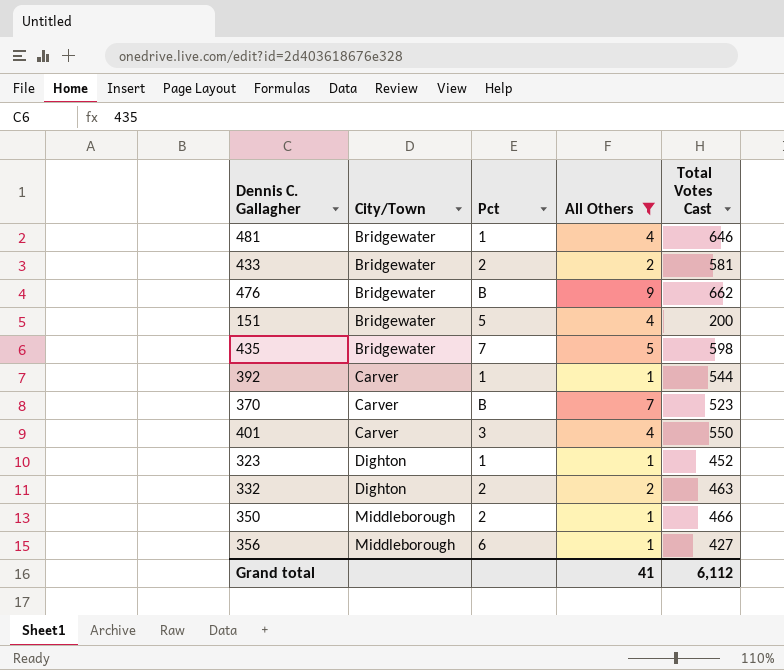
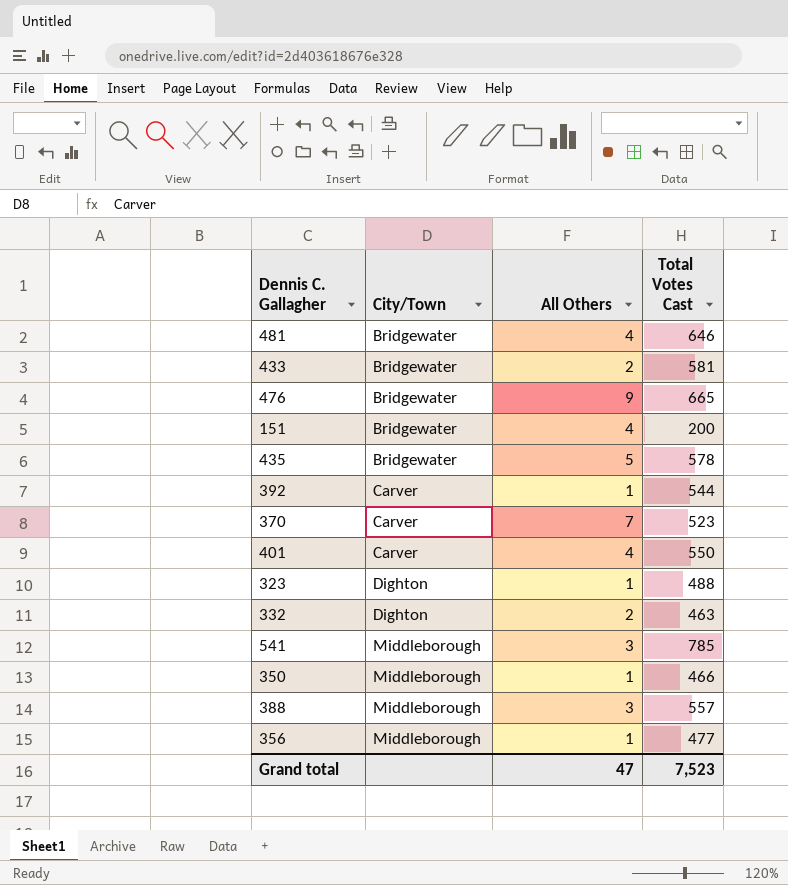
filter: All Others != 3 -> none
column Pct | position: 3 -> none
476 | Total Votes Cast: 662 -> 665
435 | Total Votes Cast: 598 -> 578
323 | Total Votes Cast: 452 -> 488
356 | Total Votes Cast: 427 -> 477
Grand total | All Others: 41 -> 47
Grand total | Total Votes Cast: 6,112 -> 7,523

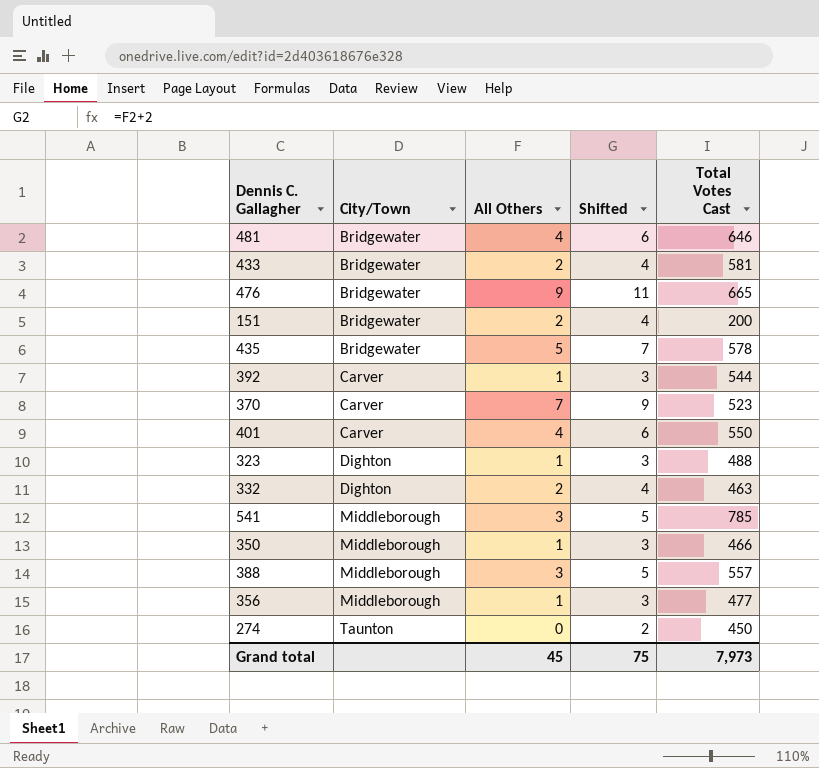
column Shifted | formula: none -> [All Others] + 2
151 | All Others: 4 -> 2
row 274: none -> Taunton | 0 | 2 | 450
Grand total | All Others: 47 -> 45
Grand total | Total Votes Cast: 7,523 -> 7,973

